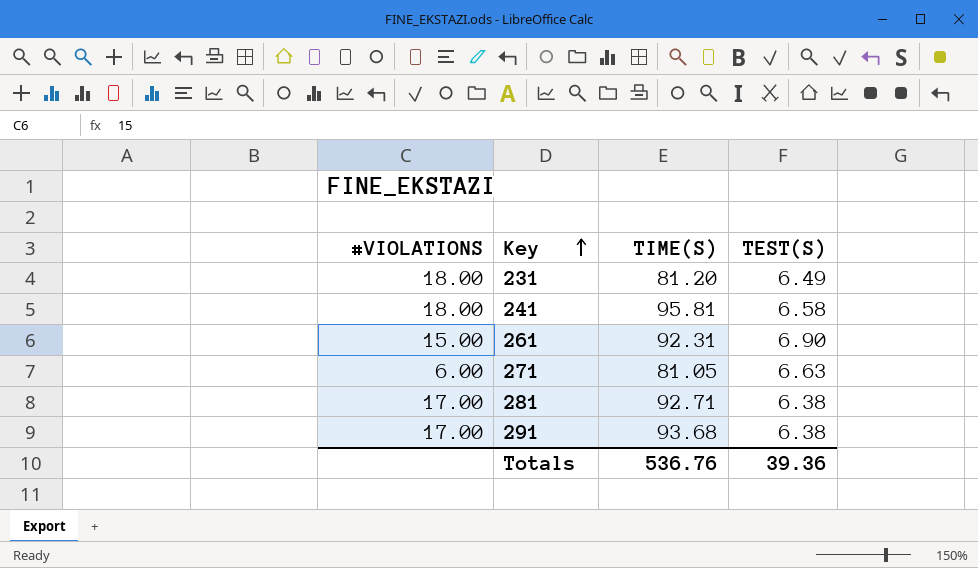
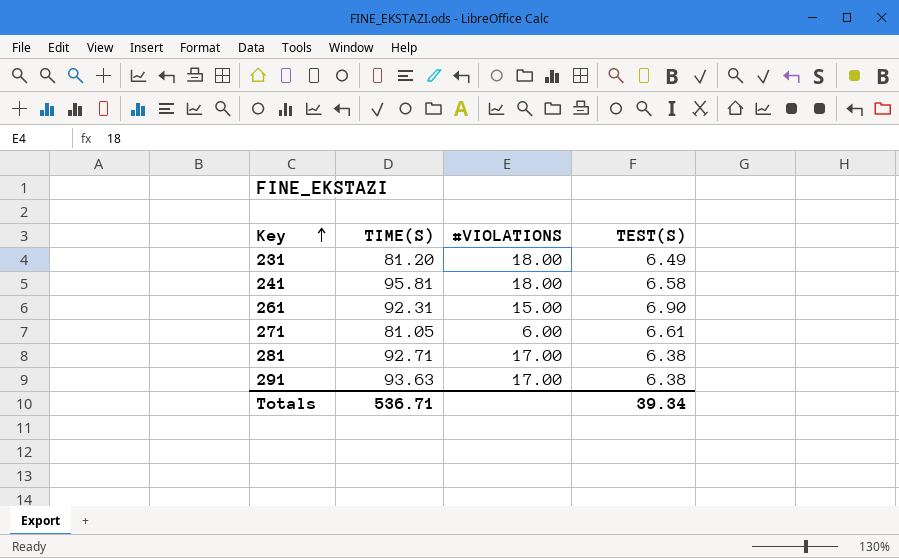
column #VIOLATIONS | position: 1 -> 3
271 | TEST(S): 6.63 -> 6.61
291 | TIME(S): 93.68 -> 93.63
Totals | TIME(S): 536.76 -> 536.71
Totals | TEST(S): 39.36 -> 39.34

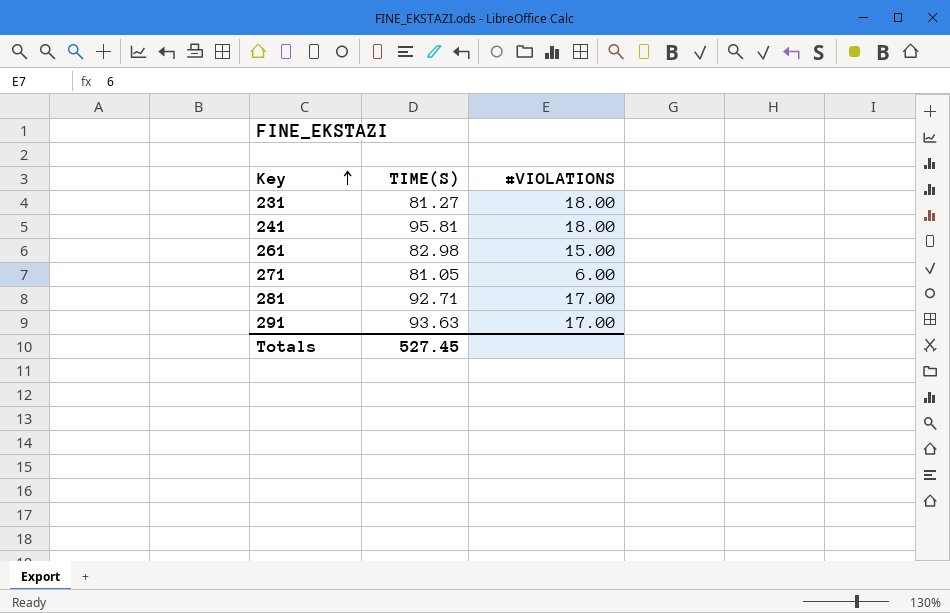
column TEST(S) | position: 4 -> none
231 | TIME(S): 81.20 -> 81.27
261 | TIME(S): 92.31 -> 82.98
Totals | TIME(S): 536.71 -> 527.45

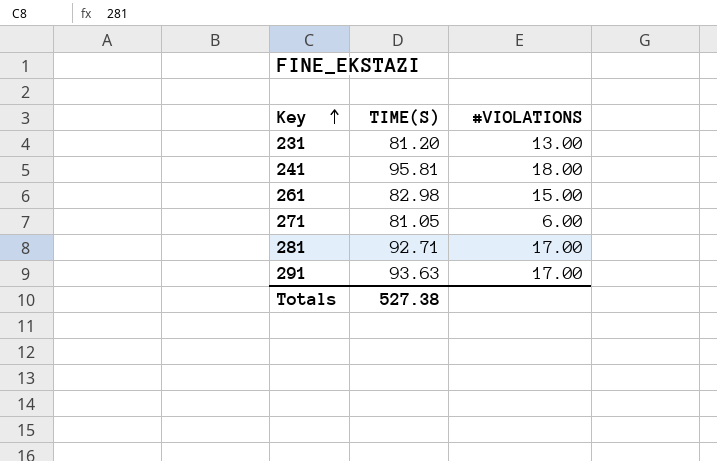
231 | TIME(S): 81.27 -> 81.20
231 | #VIOLATIONS: 18.00 -> 13.00
Totals | TIME(S): 527.45 -> 527.38

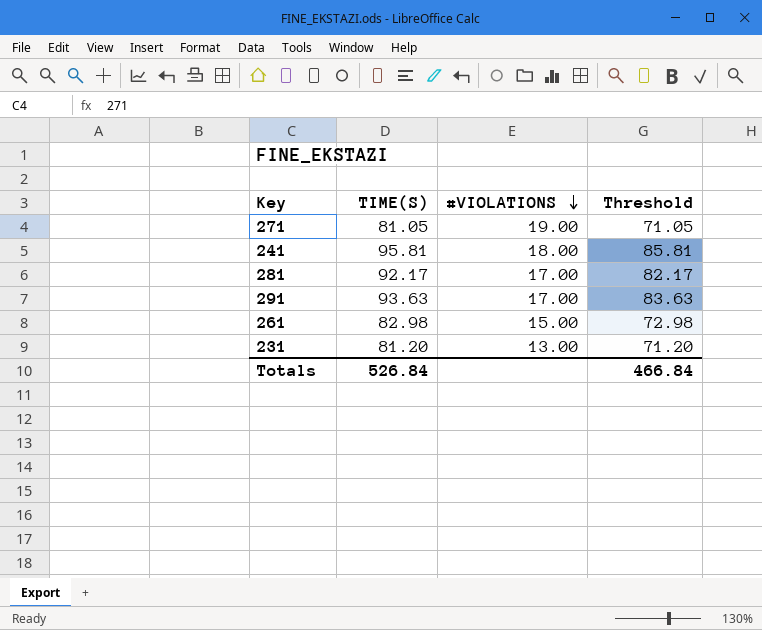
row order: Key ascending -> #VIOLATIONS descending
column Threshold | formula: none -> [TIME(S)] - 10
271 | #VIOLATIONS: 6.00 -> 19.00
281 | TIME(S): 92.71 -> 92.17
Totals | TIME(S): 527.38 -> 526.84

